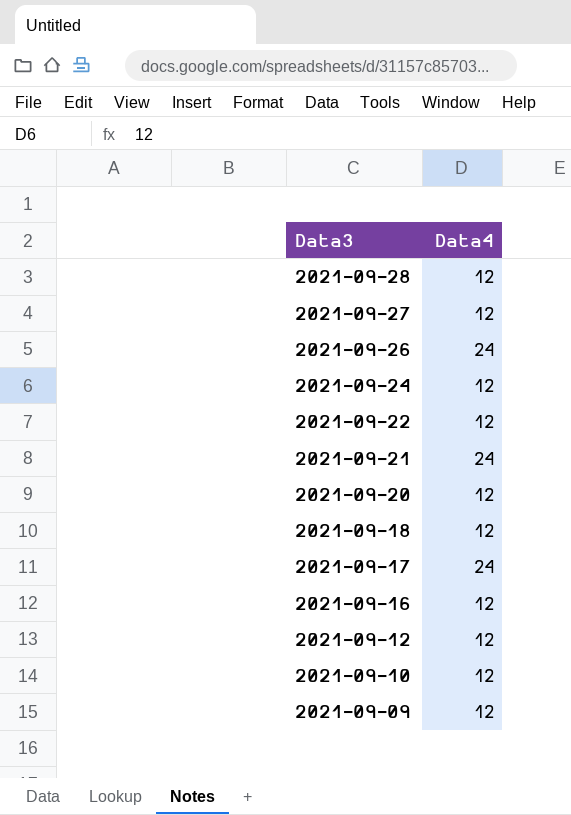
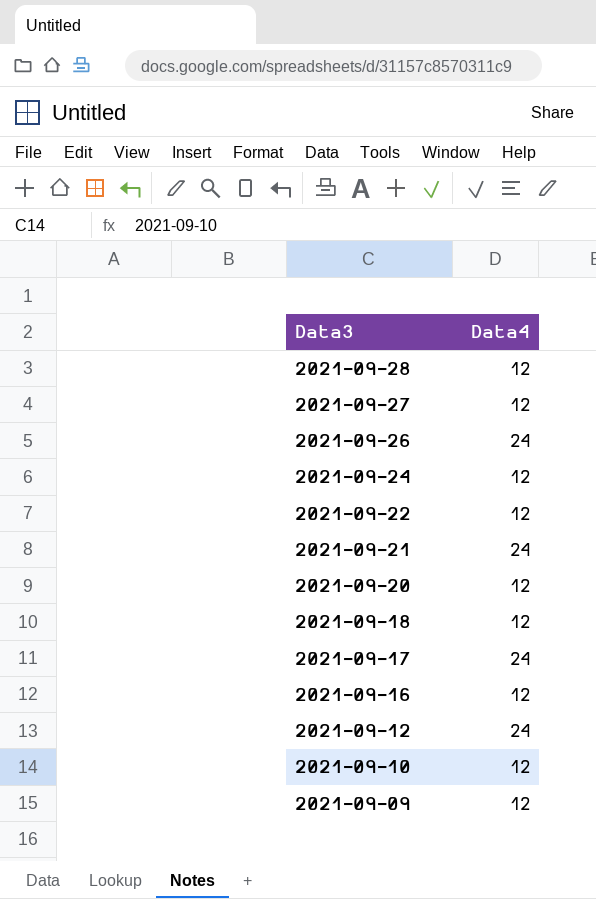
2021-09-12 | Data4: 12 -> 24

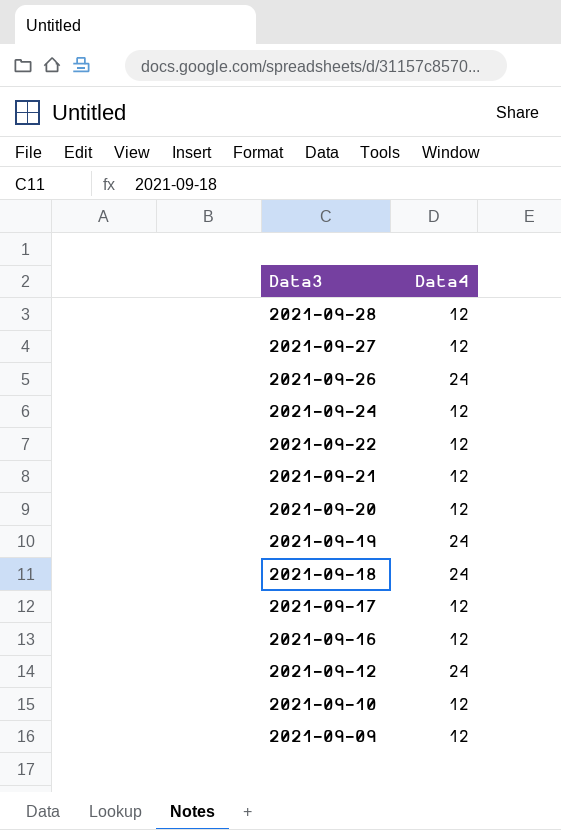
2021-09-21 | Data4: 24 -> 12
row 2021-09-19: none -> 24
2021-09-18 | Data4: 12 -> 24
2021-09-17 | Data4: 24 -> 12

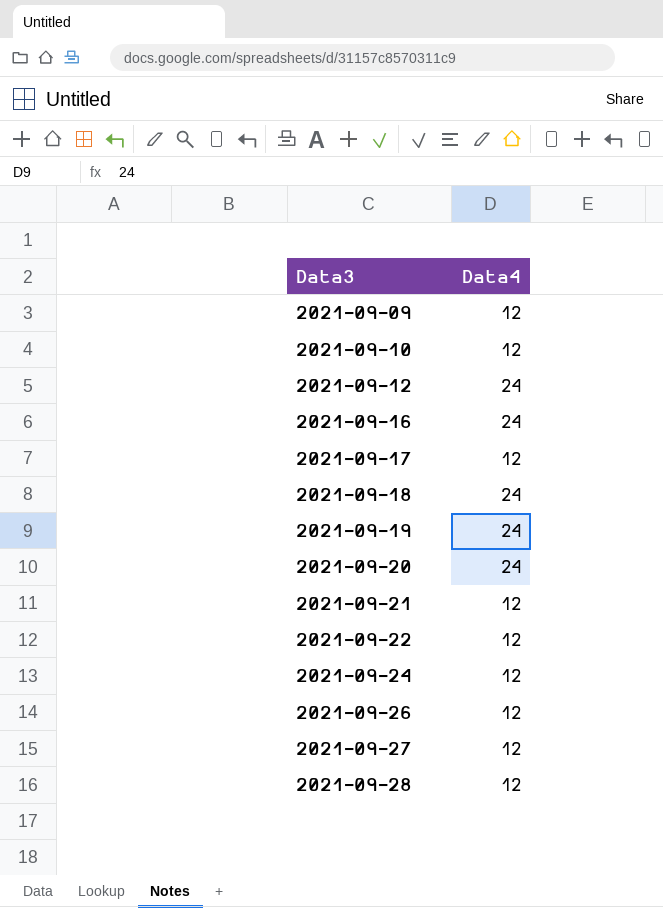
row order: Data3 descending -> Data3 ascending
2021-09-16 | Data4: 12 -> 24
2021-09-20 | Data4: 12 -> 24
2021-09-26 | Data4: 24 -> 12

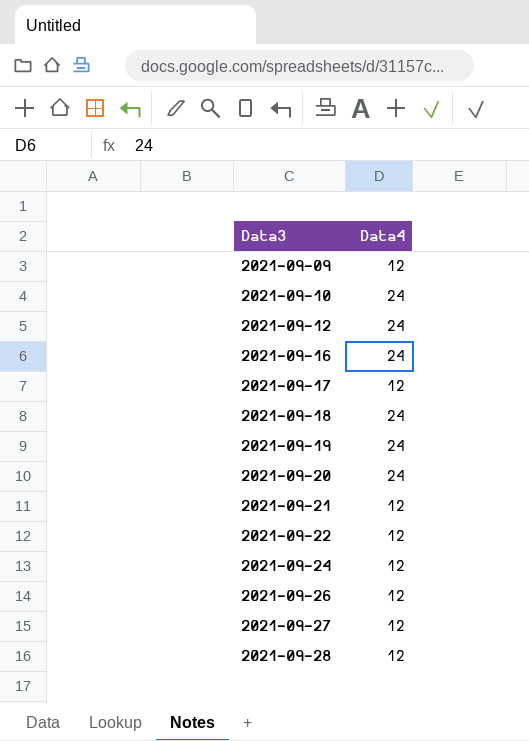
2021-09-10 | Data4: 12 -> 24

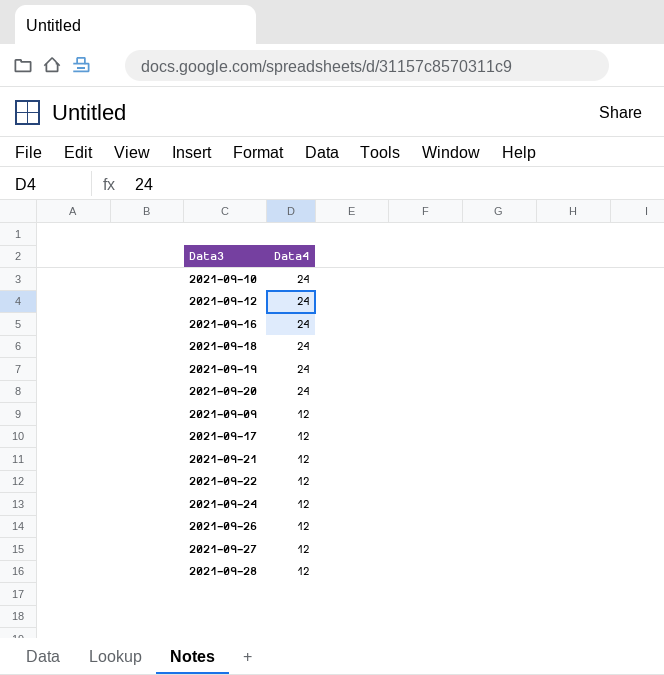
row order: Data3 ascending -> Data4 descending

